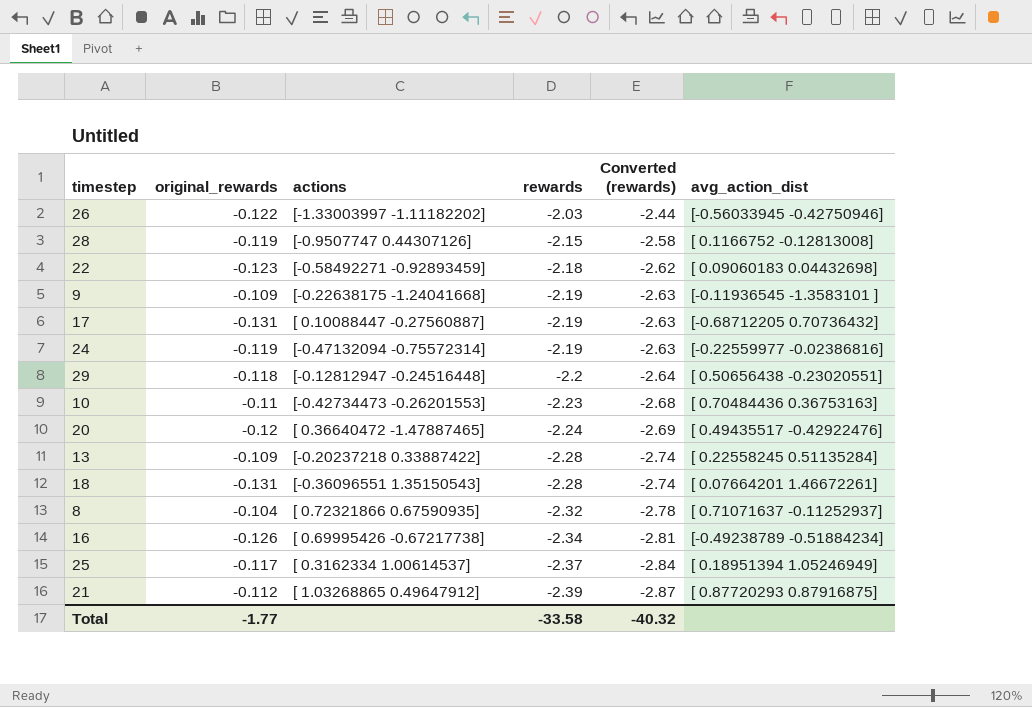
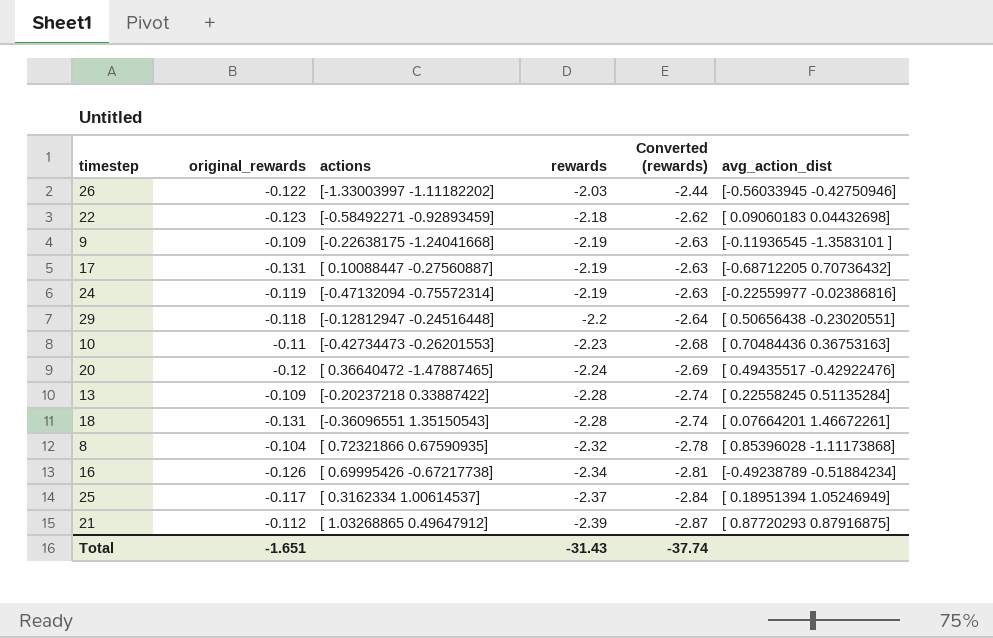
row 28: -0.119 | [-0.9507747 0.44307126] | -2.15 | -2.58 | [ 0.1166752 -0.12813008] -> none
8 | avg_action_dist: [ 0.71071637 -0.11252937] -> [ 0.85396028 -1.11173868]
Total | original_rewards: -1.77 -> -1.651
Total | rewards: -33.58 -> -31.43
Total | Converted (rewards): -40.32 -> -37.74

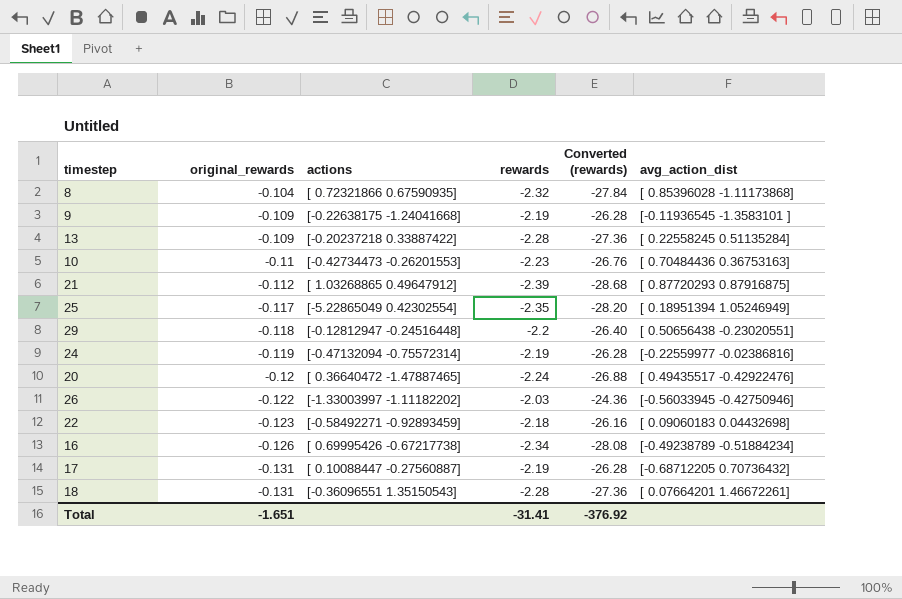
row order: rewards descending -> original_rewards descending
column Converted (rewards) | formula: [rewards] * 1.2 -> [rewards] * 12
25 | actions: [ 0.3162334 1.00614537] -> [-5.22865049 0.42302554]
25 | rewards: -2.37 -> -2.35
Total | rewards: -31.43 -> -31.41
Total | Converted (rewards): -37.74 -> -376.92

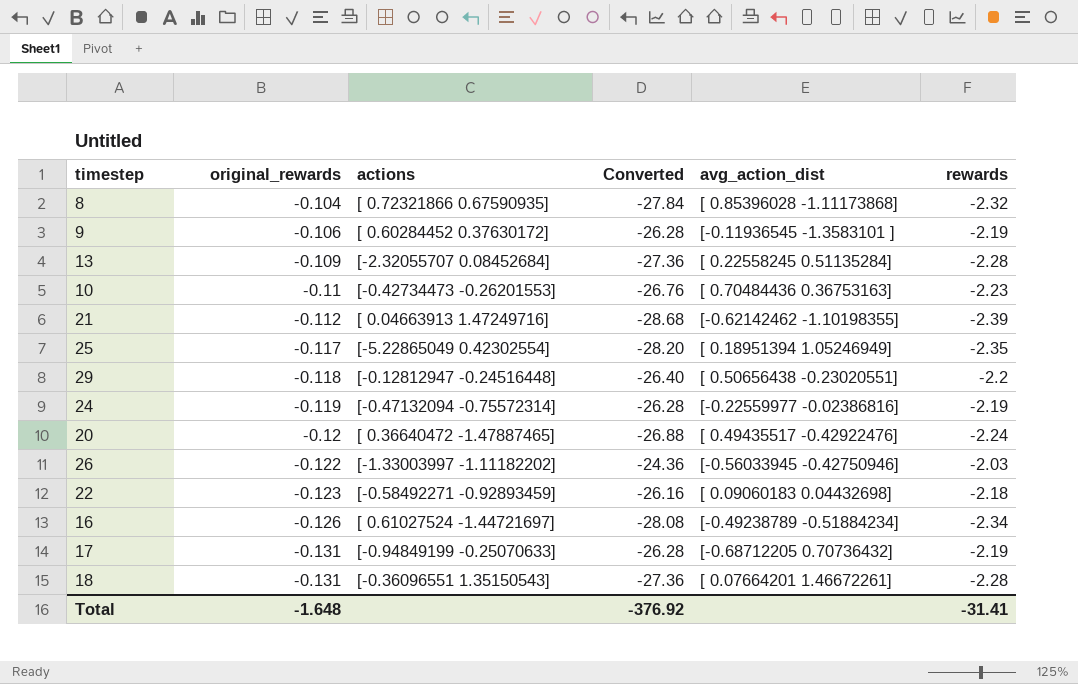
column name: Converted (rewards) -> Converted
column rewards | position: 4 -> 6
9 | original_rewards: -0.109 -> -0.106
9 | actions: [-0.22638175 -1.24041668] -> [ 0.60284452 0.37630172]
13 | actions: [-0.20237218 0.33887422] -> [-2.32055707 0.08452684]
21 | actions: [ 1.03268865 0.49647912] -> [ 0.04663913 1.47249716]
21 | avg_action_dist: [ 0.87720293 0.87916875] -> [-0.62142462 -1.10198355]
16 | actions: [ 0.69995426 -0.67217738] -> [ 0.61027524 -1.44721697]
17 | actions: [ 0.10088447 -0.27560887] -> [-0.94849199 -0.25070633]
Total | original_rewards: -1.651 -> -1.648

